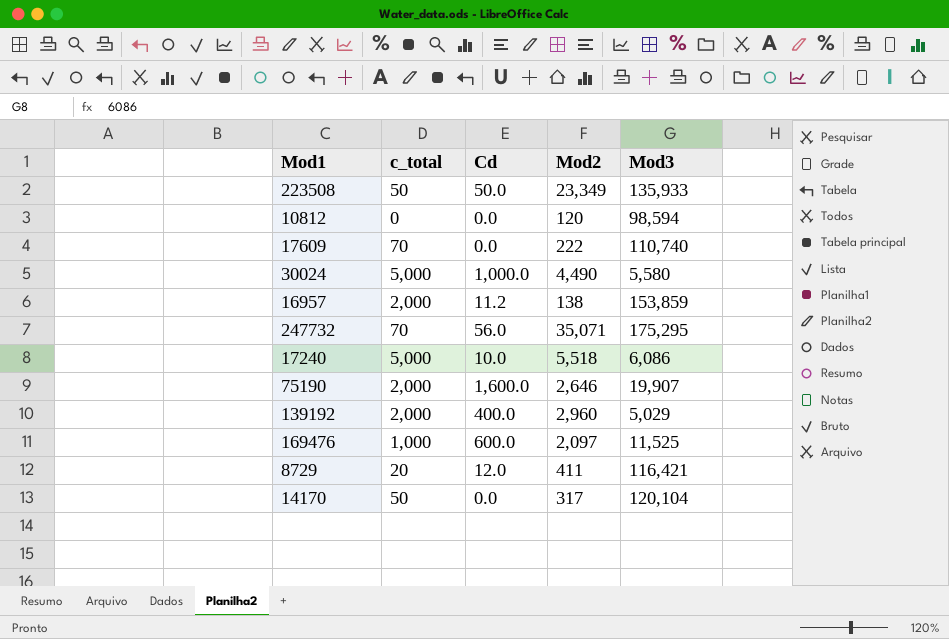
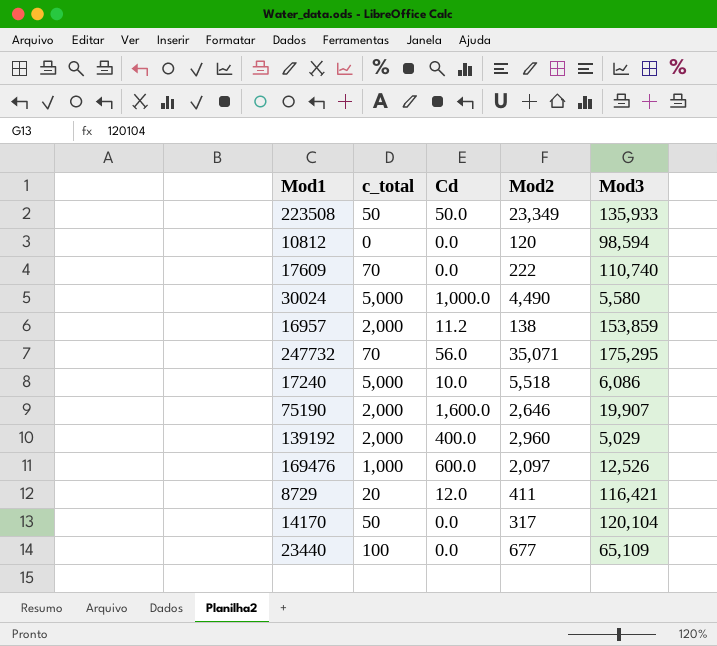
169476 | Mod3: 11,525 -> 12,526
row 23440: none -> 100 | 0.0 | 677 | 65,109

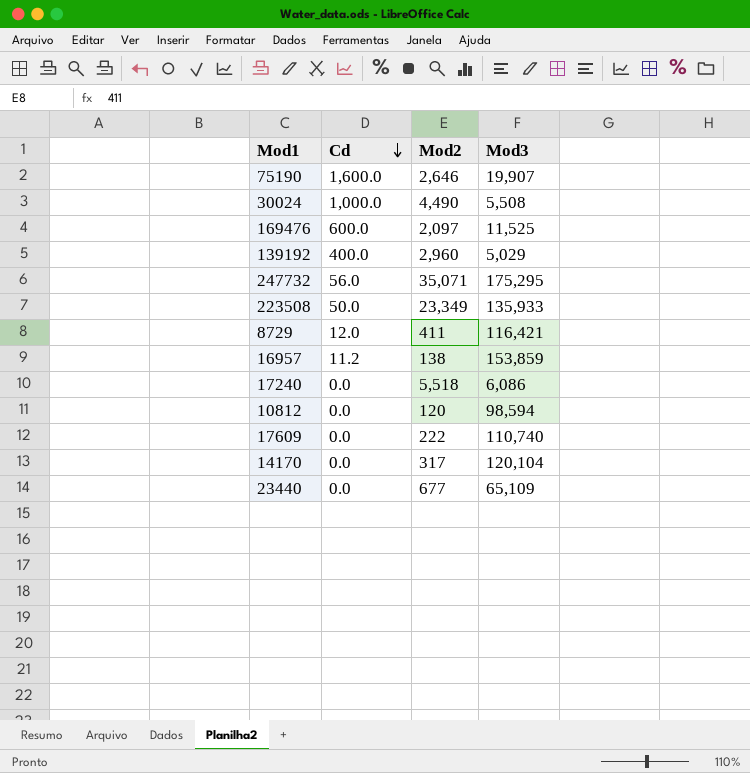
row order: none -> Cd descending
column c_total | position: 2 -> none
30024 | Mod3: 5,580 -> 5,508
169476 | Mod3: 12,526 -> 11,525
17240 | Cd: 10.0 -> 0.0

